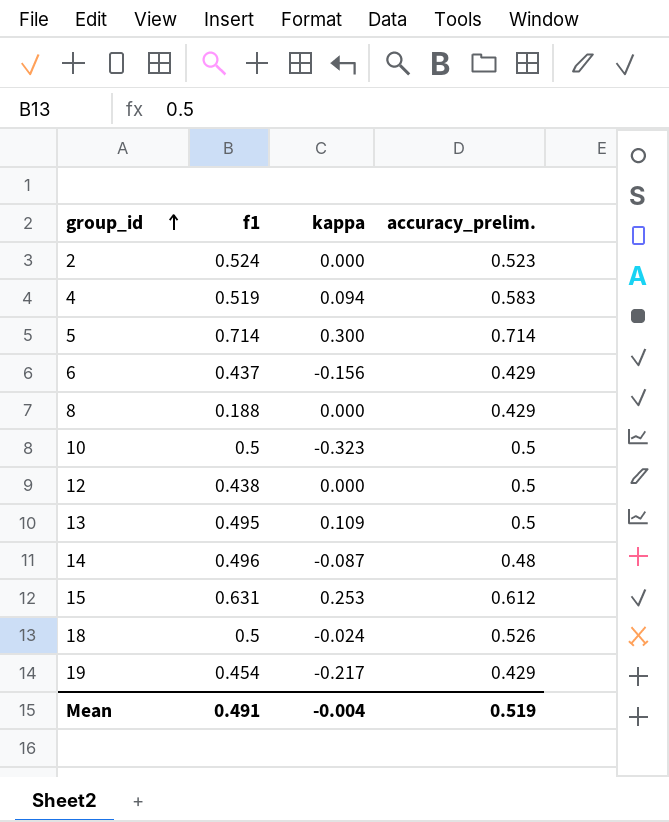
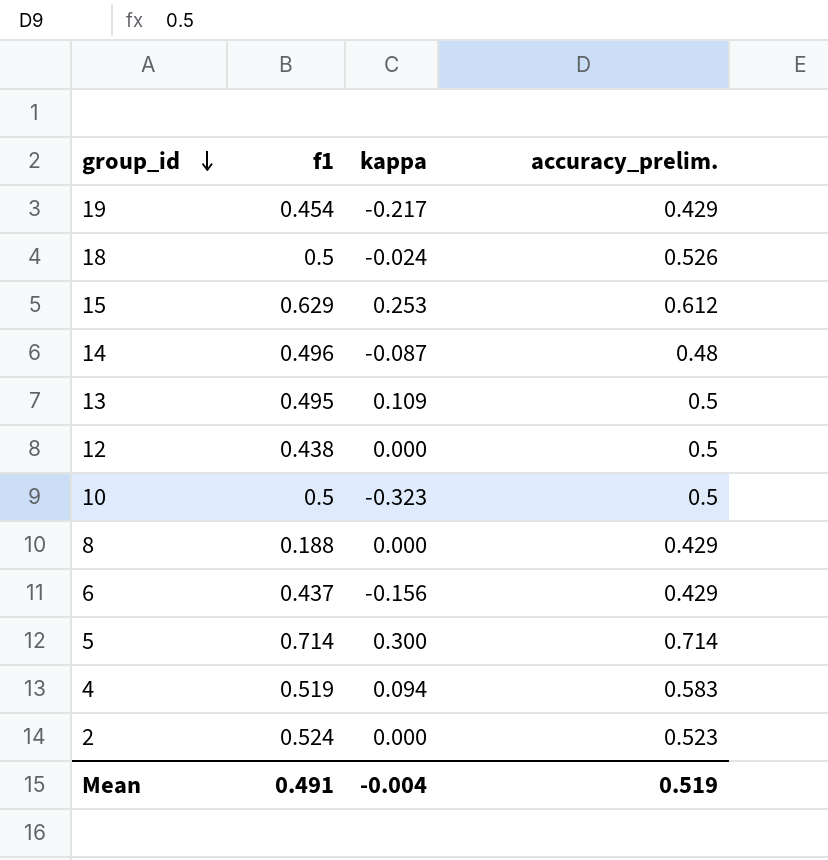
row order: group_id ascending -> group_id descending
15 | f1: 0.631 -> 0.629

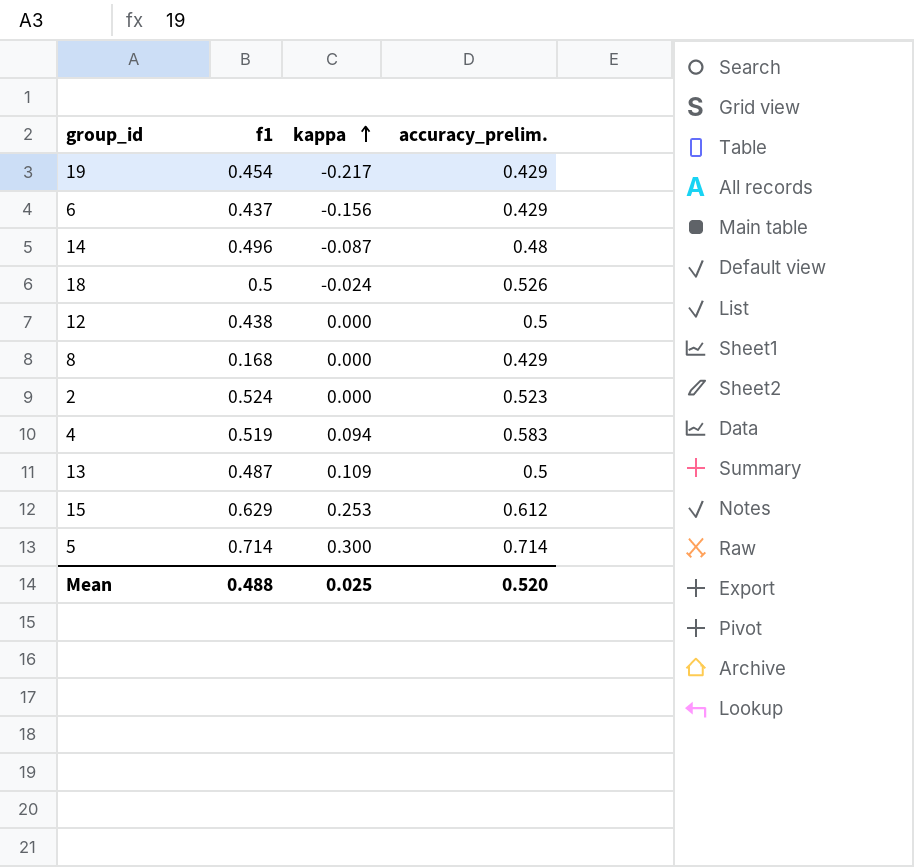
row order: group_id descending -> kappa ascending
row 10: 0.5 | -0.323 | 0.5 -> none
8 | f1: 0.188 -> 0.168
13 | f1: 0.495 -> 0.487
Mean | f1: 0.491 -> 0.488
Mean | kappa: -0.004 -> 0.025
Mean | accuracy_prelim.: 0.519 -> 0.520

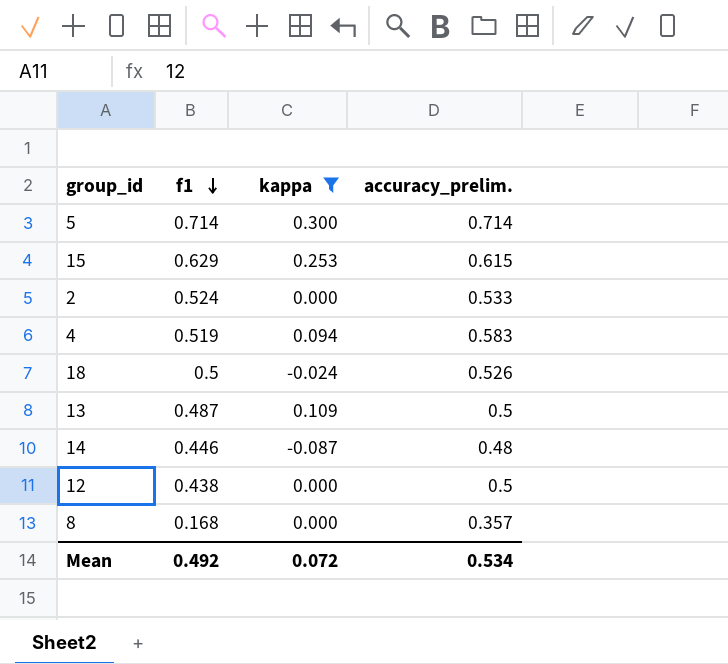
filter: none -> kappa >= -0.087
row order: kappa ascending -> f1 descending
15 | accuracy_prelim.: 0.612 -> 0.615
2 | accuracy_prelim.: 0.523 -> 0.533
14 | f1: 0.496 -> 0.446
8 | accuracy_prelim.: 0.429 -> 0.357
Mean | f1: 0.488 -> 0.492
Mean | kappa: 0.025 -> 0.072
Mean | accuracy_prelim.: 0.520 -> 0.534

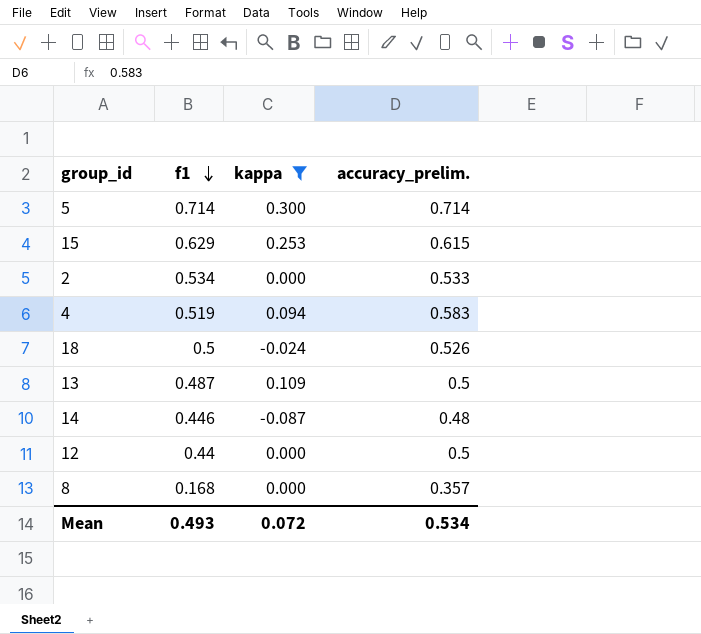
2 | f1: 0.524 -> 0.534
12 | f1: 0.438 -> 0.44
Mean | f1: 0.492 -> 0.493

